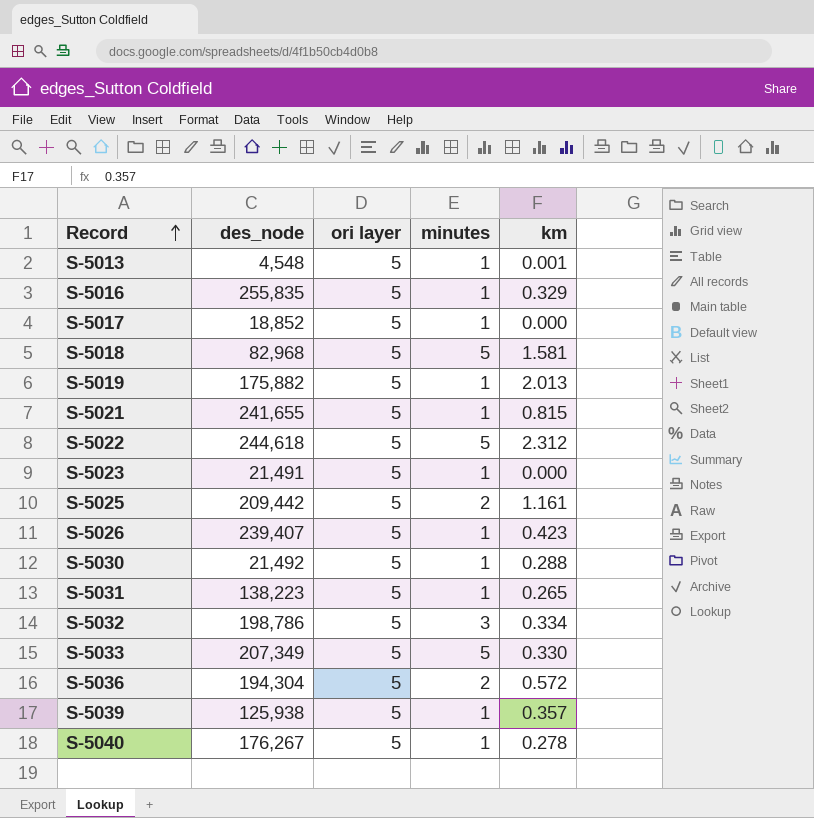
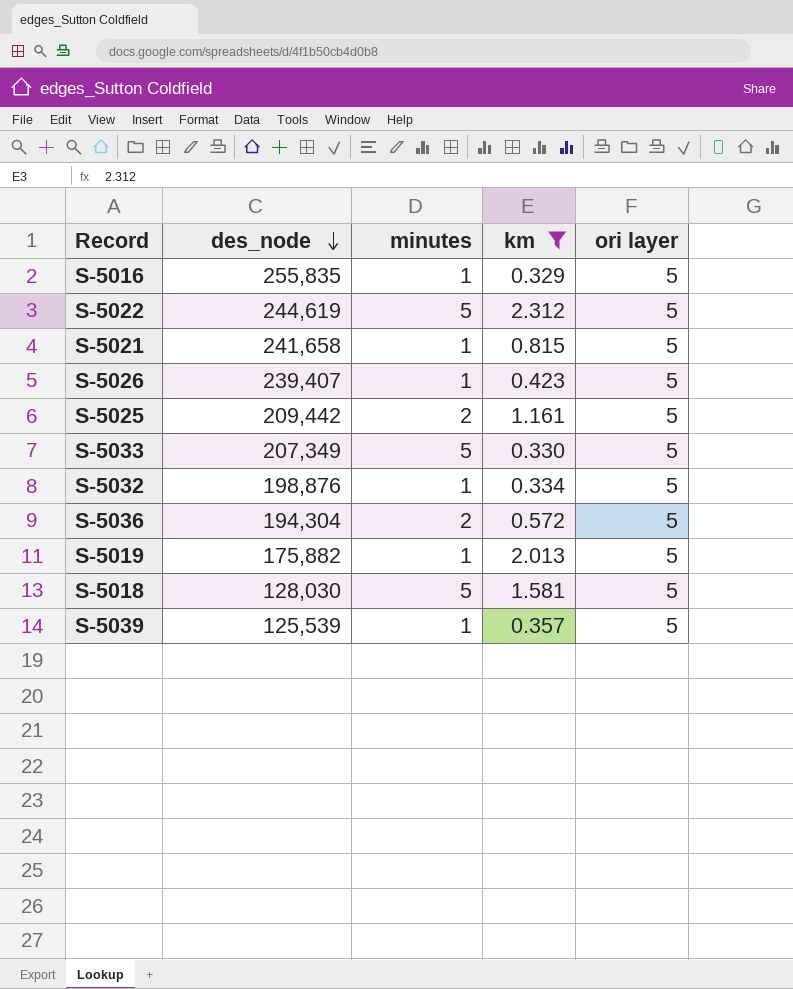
filter: none -> km >= 0.329
row order: Record ascending -> des_node descending
column ori layer | position: 3 -> 5
S-5022 | des_node: 244,618 -> 244,619
S-5021 | des_node: 241,655 -> 241,658
S-5032 | des_node: 198,786 -> 198,876
S-5032 | minutes: 3 -> 1
S-5018 | des_node: 82,968 -> 128,030
S-5039 | des_node: 125,938 -> 125,539

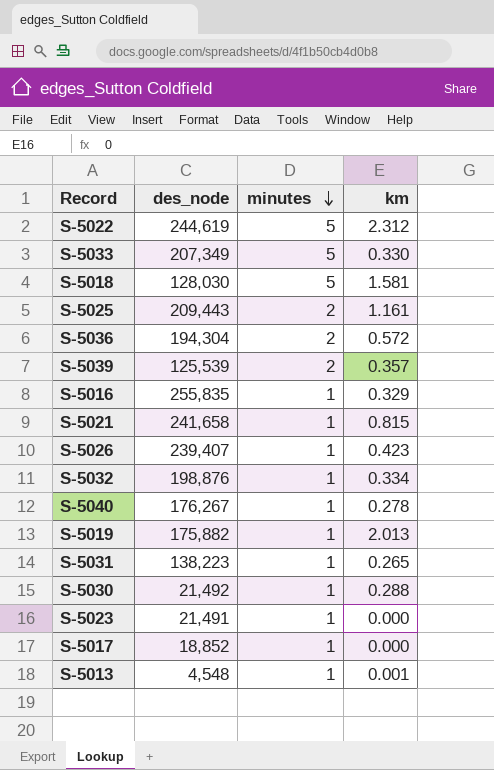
filter: km >= 0.329 -> none
row order: des_node descending -> minutes descending
column ori layer | position: 5 -> none
S-5025 | des_node: 209,442 -> 209,443
S-5039 | minutes: 1 -> 2

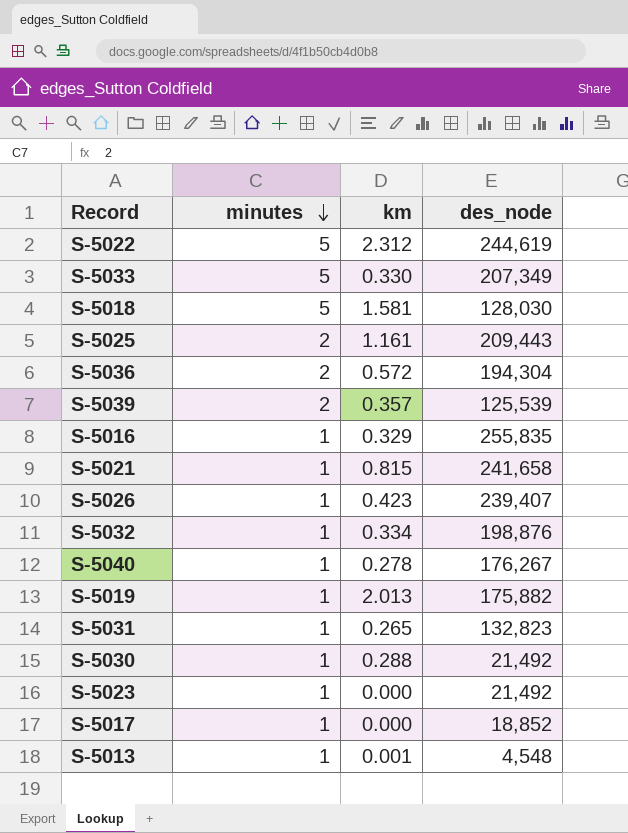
column des_node | position: 2 -> 4
S-5031 | des_node: 138,223 -> 132,823
S-5023 | des_node: 21,491 -> 21,492

